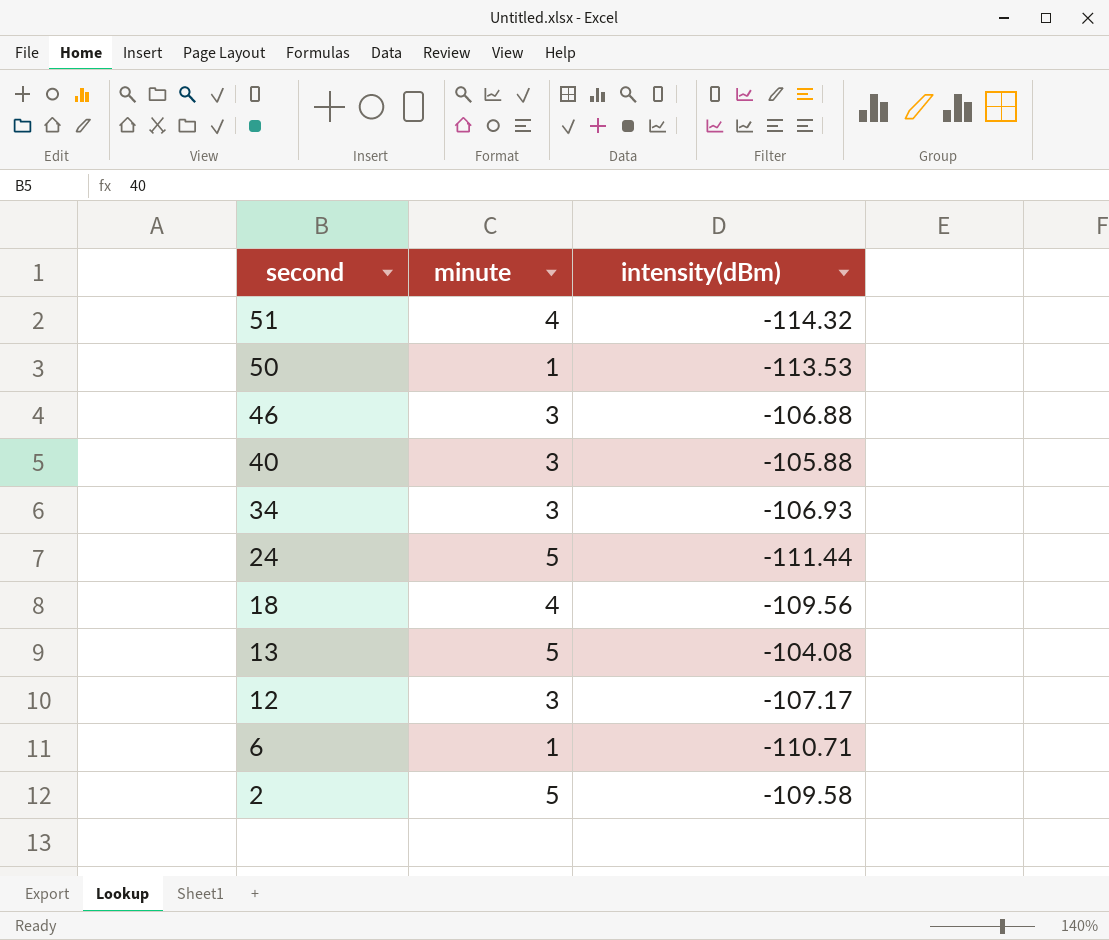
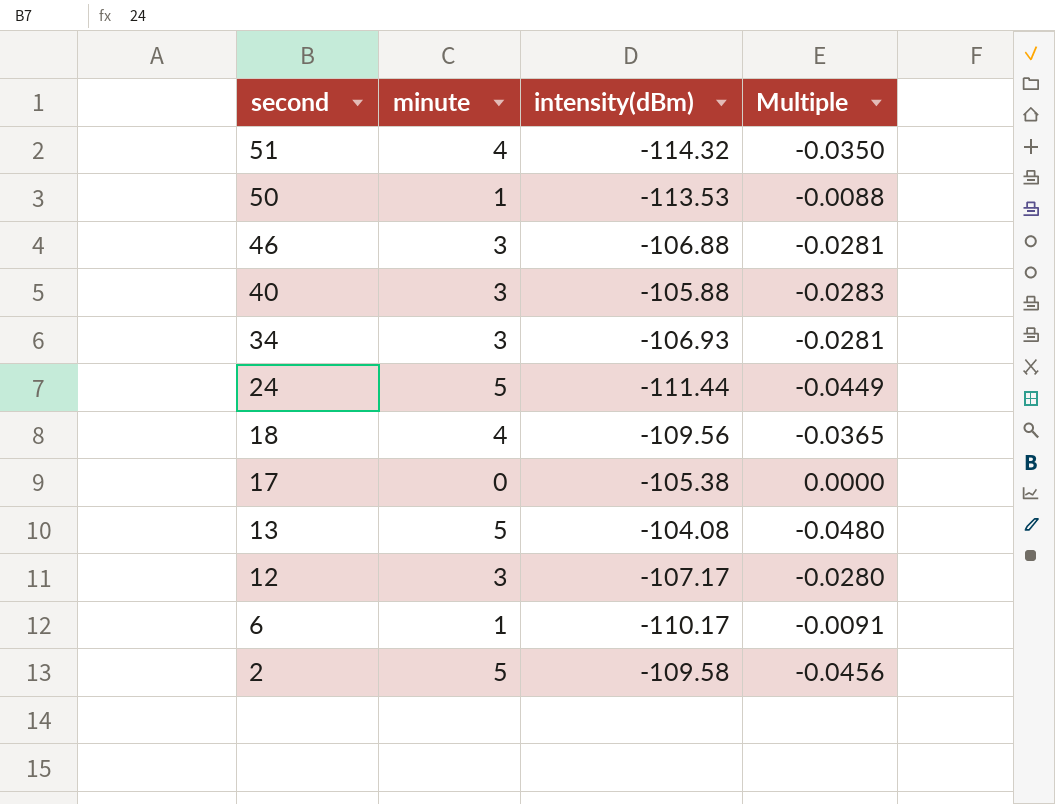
column Multiple | formula: none -> [minute] / [intensity(dBm)]
row 17: none -> 0 | -105.38 | 0.0000
6 | intensity(dBm): -110.71 -> -110.17

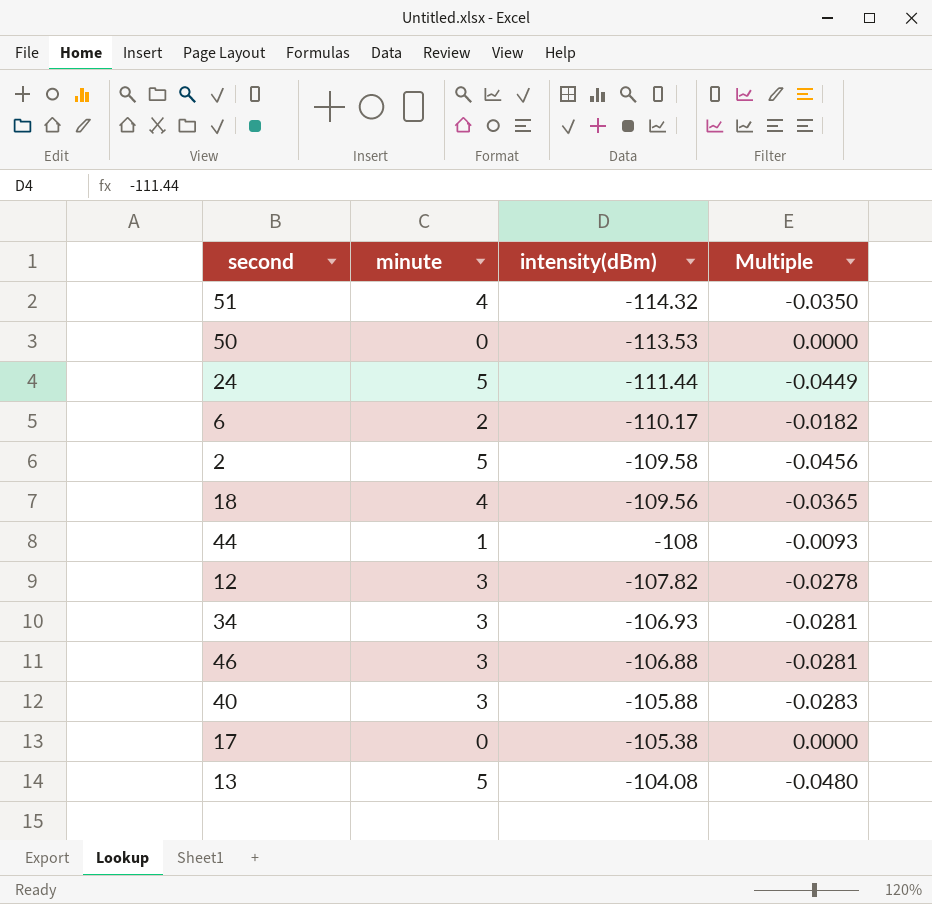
row order: second descending -> intensity(dBm) ascending
50 | minute: 1 -> 0
50 | Multiple: -0.0088 -> 0.0000
6 | minute: 1 -> 2
6 | Multiple: -0.0091 -> -0.0182
row 44: none -> 1 | -108 | -0.0093
12 | intensity(dBm): -107.17 -> -107.82
12 | Multiple: -0.0280 -> -0.0278

